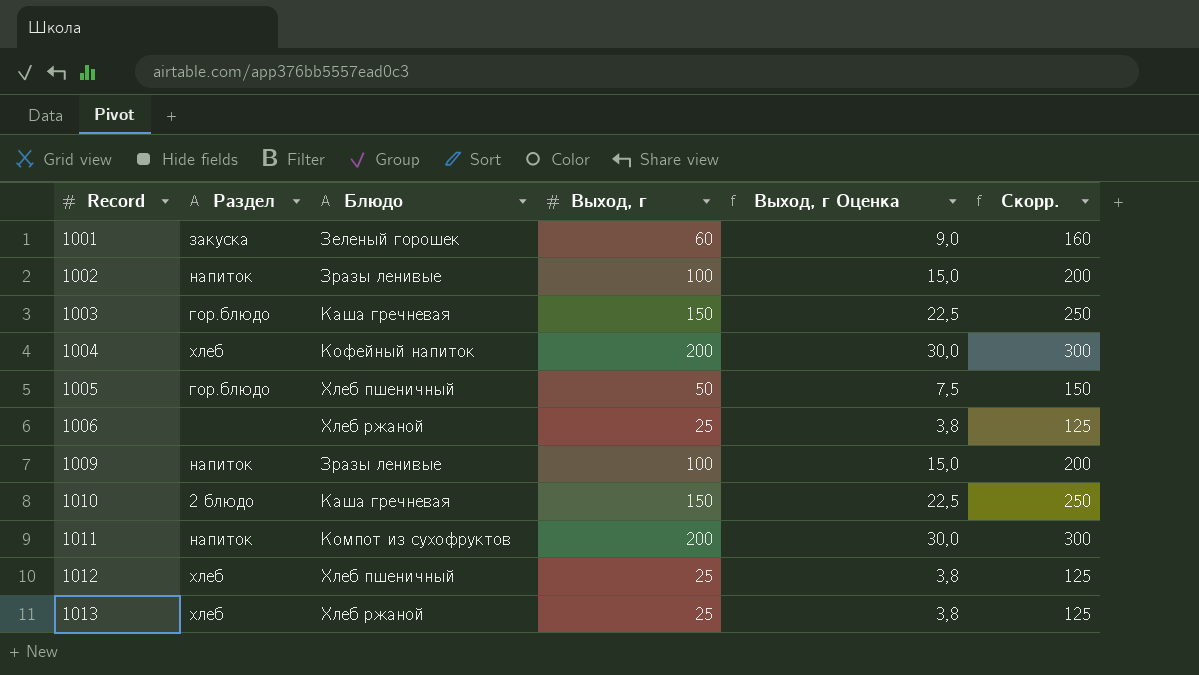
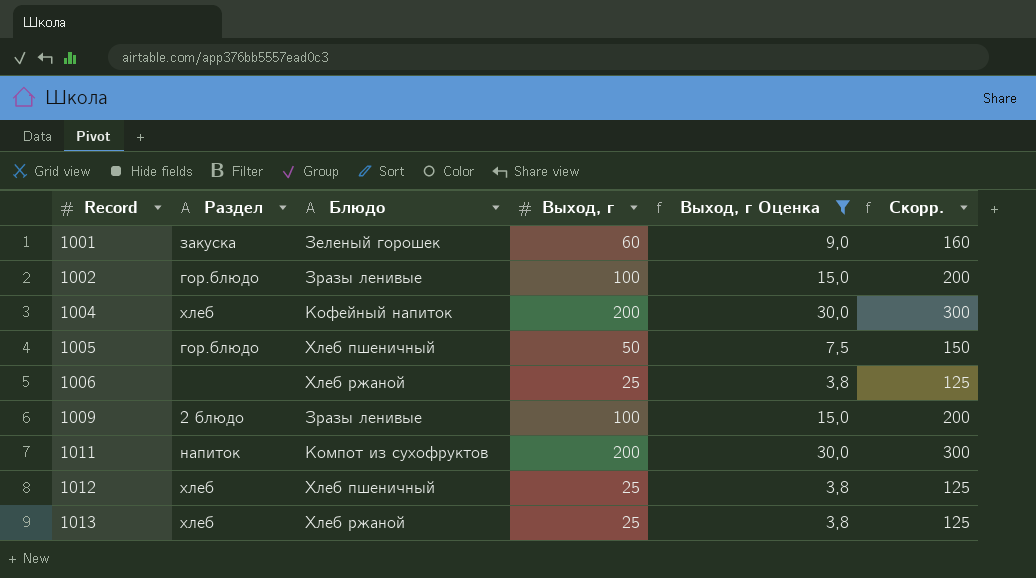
filter: none -> Выход, г Оценка != 22,5
1002 | Раздел: напиток -> гор.блюдо
1009 | Раздел: напиток -> 2 блюдо

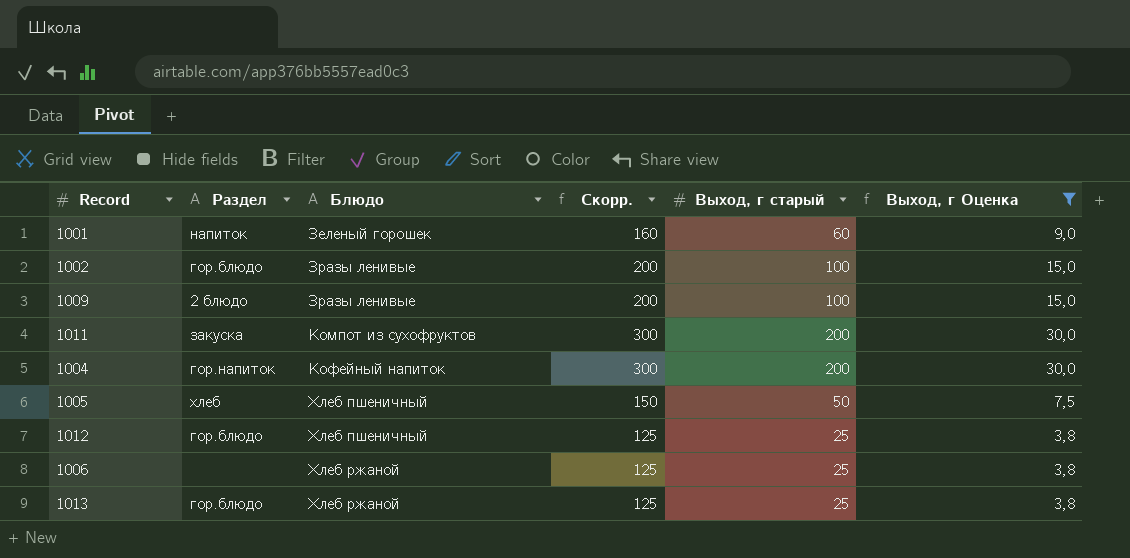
row order: Record ascending -> Блюдо ascending
column Скорр. | position: 6 -> 4
column name: Выход, г -> Выход, г старый
1001 | Раздел: закуска -> напиток
1011 | Раздел: напиток -> закуска
1004 | Раздел: хлеб -> гор.напиток
1005 | Раздел: гор.блюдо -> хлеб
1012 | Раздел: хлеб -> гор.блюдо
1013 | Раздел: хлеб -> гор.блюдо

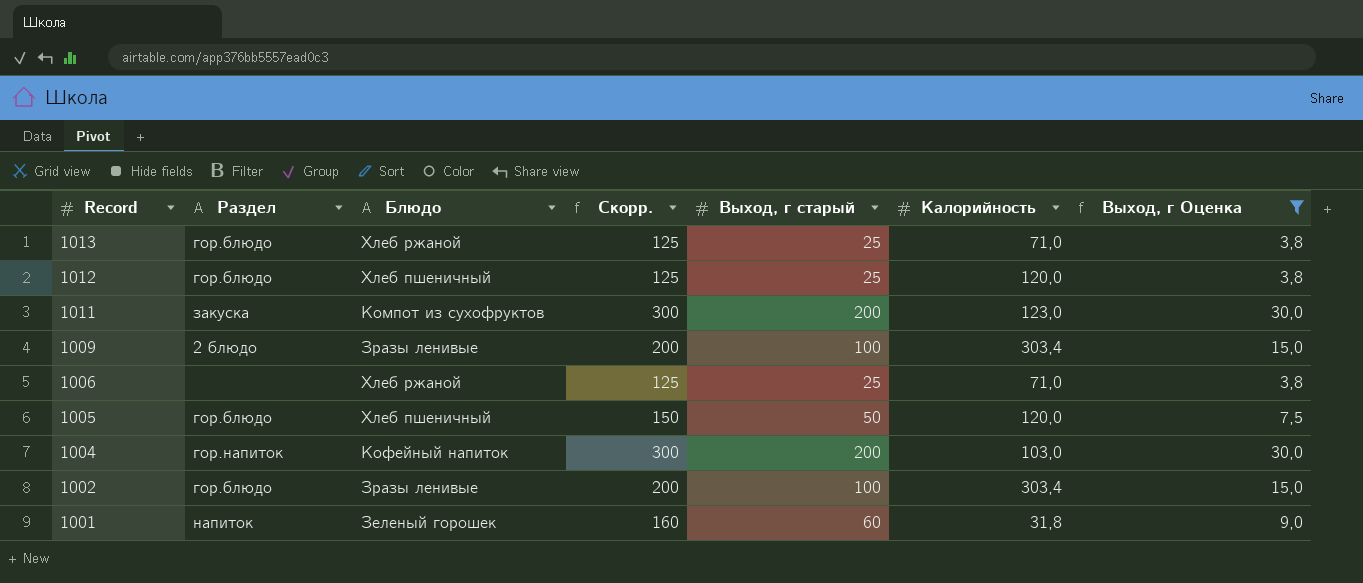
row order: Блюдо ascending -> Record descending
column Калорийность | position: none -> 6
1005 | Раздел: хлеб -> гор.блюдо

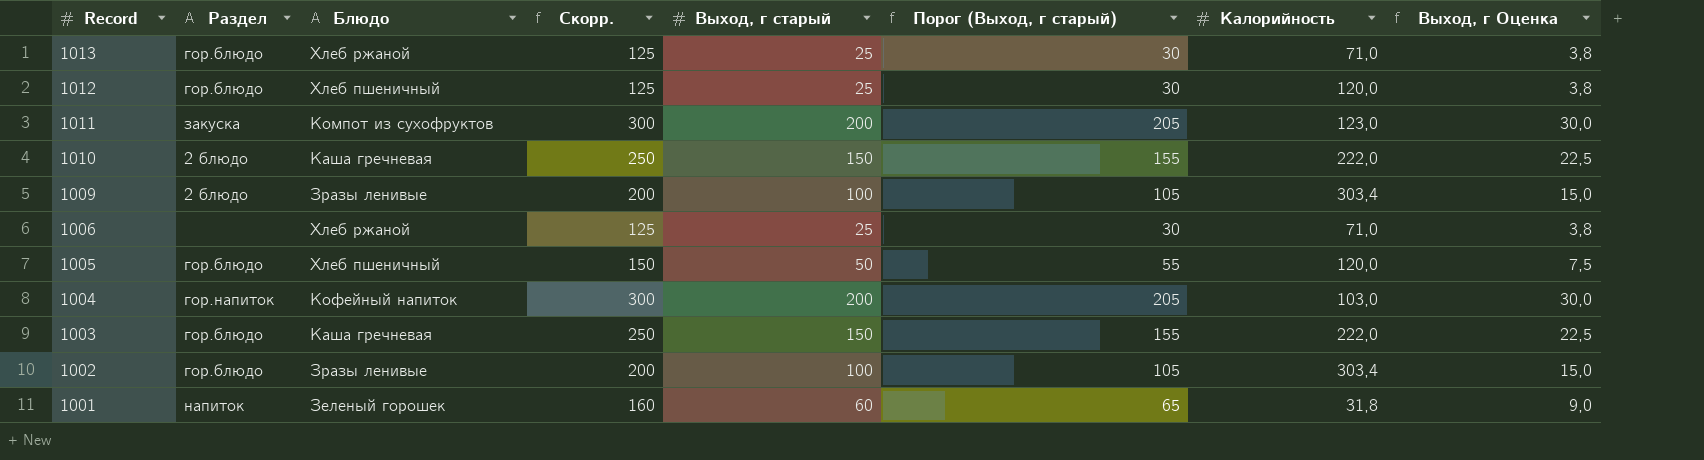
filter: Выход, г Оценка != 22,5 -> none
column Порог (Выход, г старый) | formula: none -> [Выход, г старый] + 5

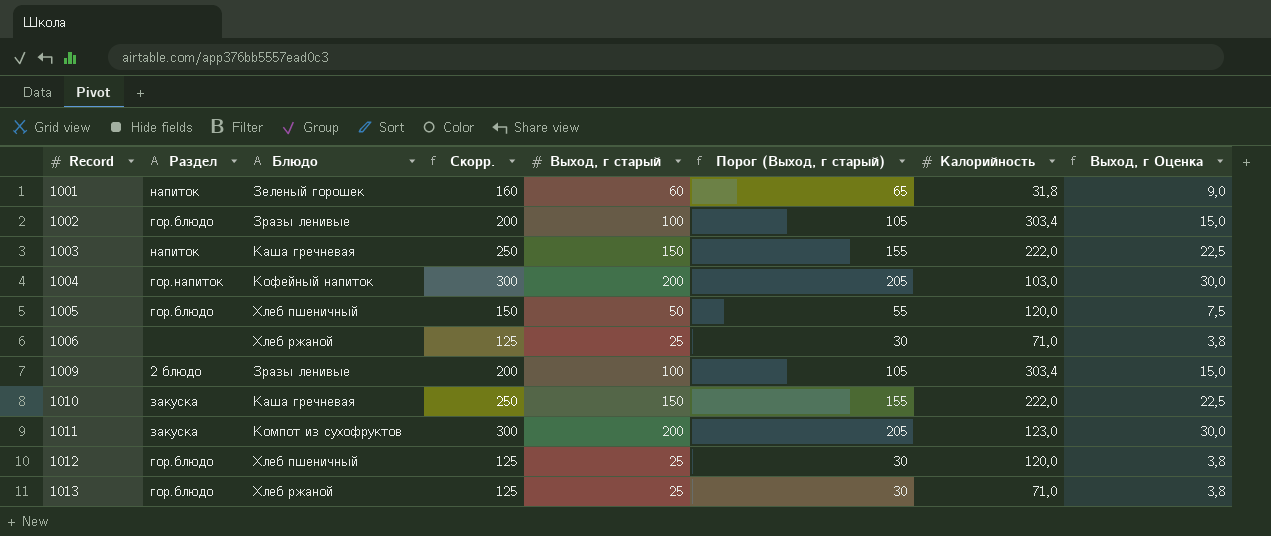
row order: Record descending -> Record ascending
1003 | Раздел: гор.блюдо -> напиток
1010 | Раздел: 2 блюдо -> закуска

